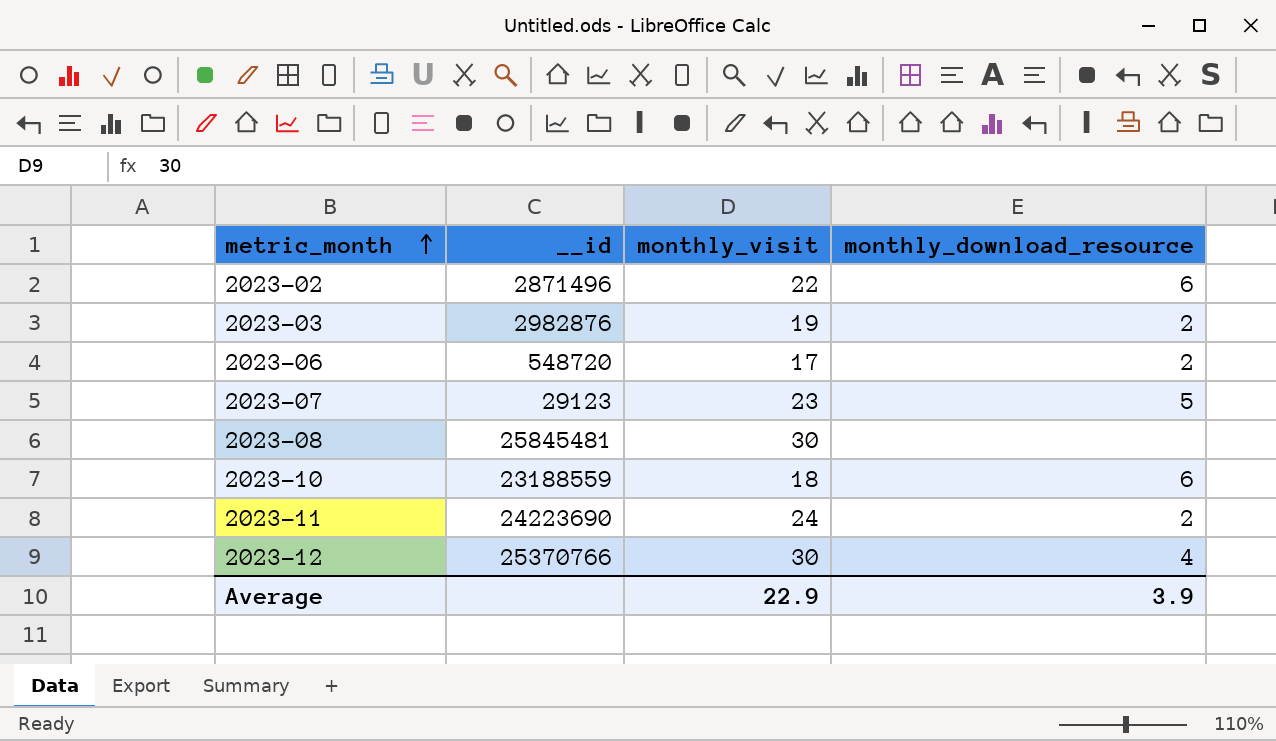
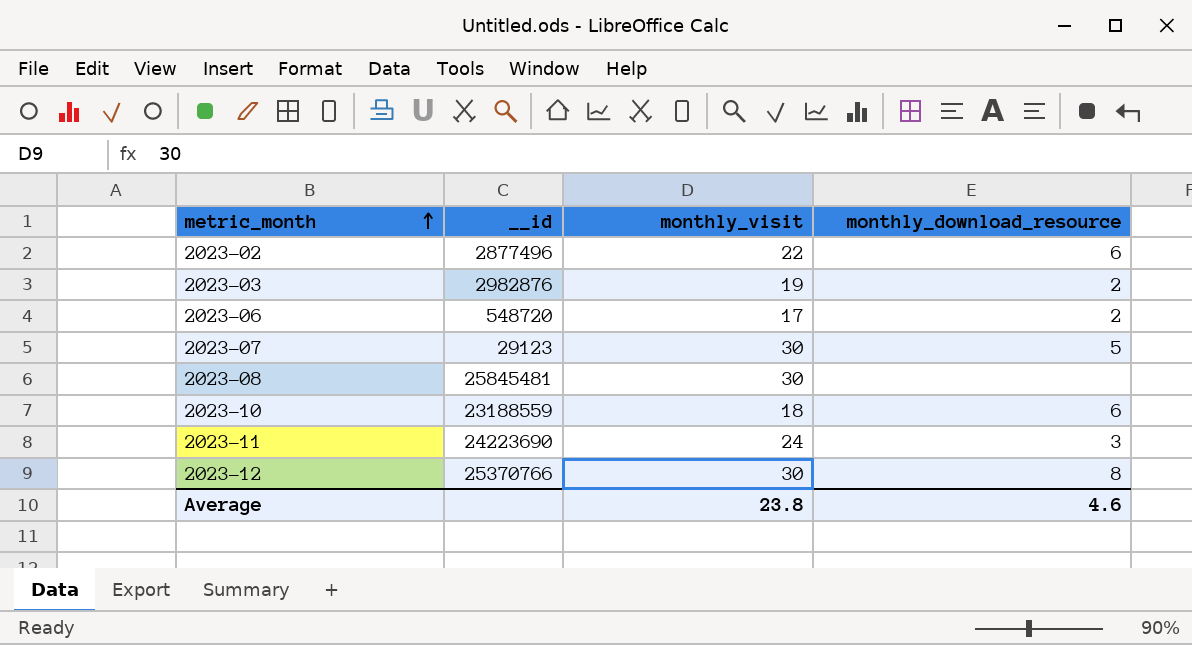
2023-02 | __id: 2871496 -> 2877496
2023-07 | monthly_visit: 23 -> 30
2023-11 | monthly_download_resource: 2 -> 3
2023-12 | monthly_download_resource: 4 -> 8
Average | monthly_visit: 22.9 -> 23.8
Average | monthly_download_resource: 3.9 -> 4.6

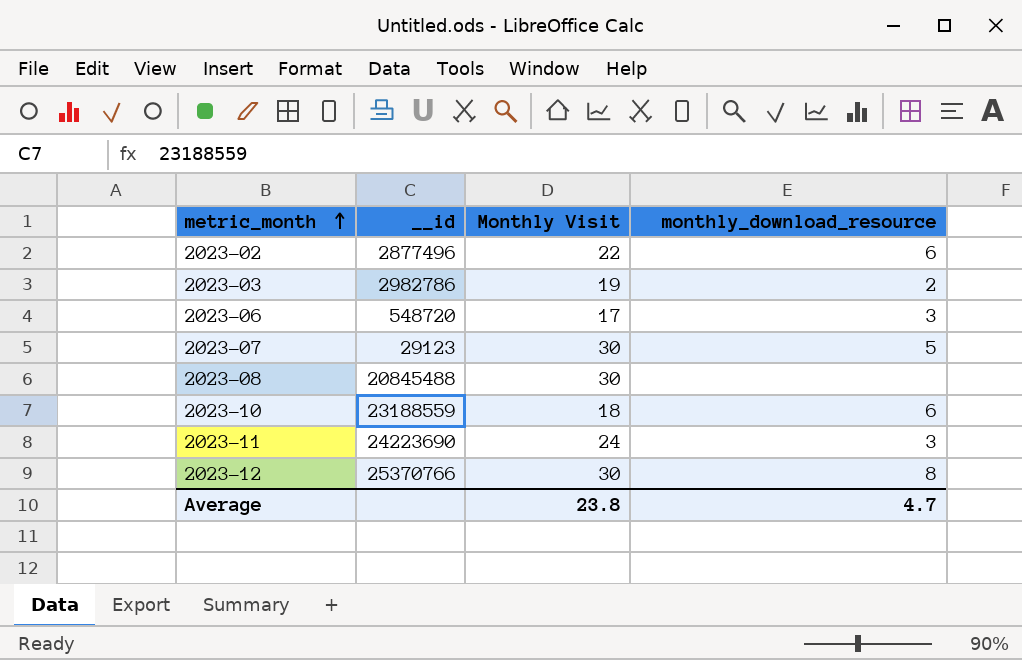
column name: monthly_visit -> Monthly Visit
2023-03 | __id: 2982876 -> 2982786
2023-06 | monthly_download_resource: 2 -> 3
2023-08 | __id: 25845481 -> 20845488
Average | monthly_download_resource: 4.6 -> 4.7

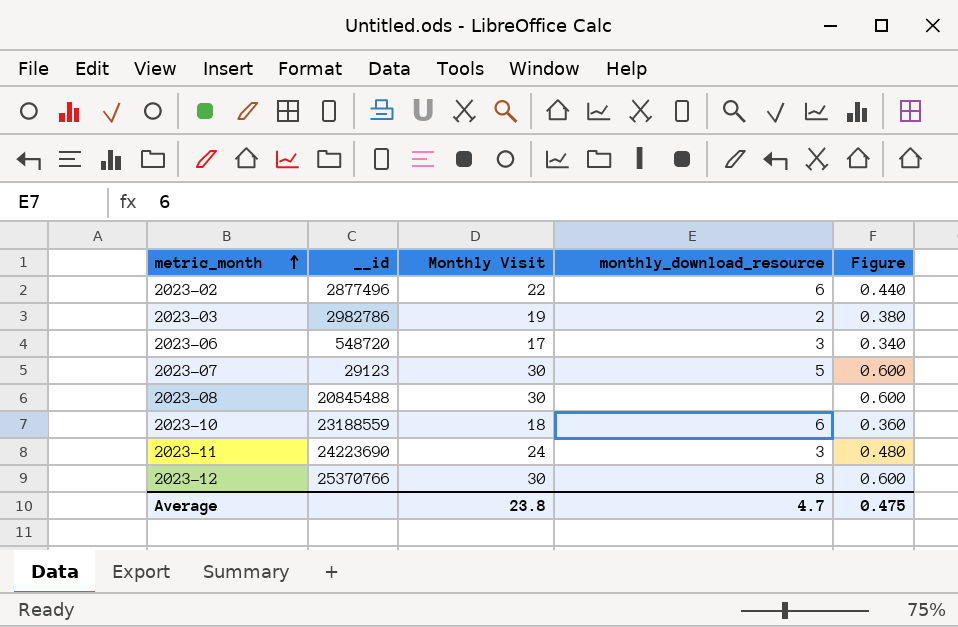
column Figure | formula: none -> [Monthly Visit] * 0.02

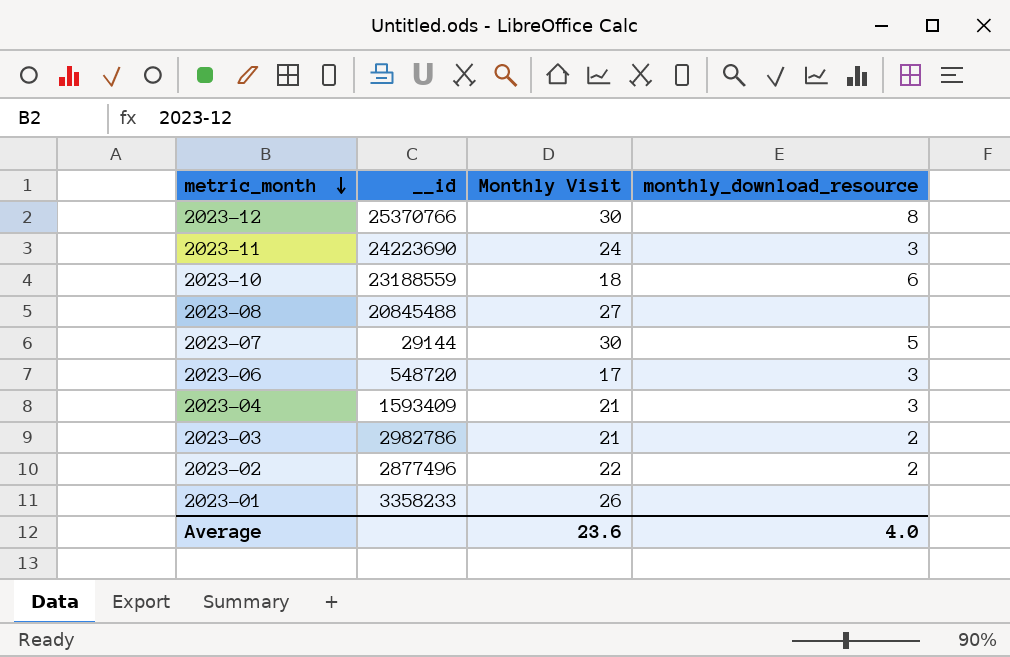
row order: metric_month ascending -> metric_month descending
column Figure | formula: [Monthly Visit] * 0.02 -> none
2023-08 | Monthly Visit: 30 -> 27
2023-07 | __id: 29123 -> 29144
row 2023-04: none -> 1593409 | 21 | 3
2023-03 | Monthly Visit: 19 -> 21
2023-02 | monthly_download_resource: 6 -> 2
row 2023-01: none -> 3358233 | 26 | none
Average | Monthly Visit: 23.8 -> 23.6
Average | monthly_download_resource: 4.7 -> 4.0

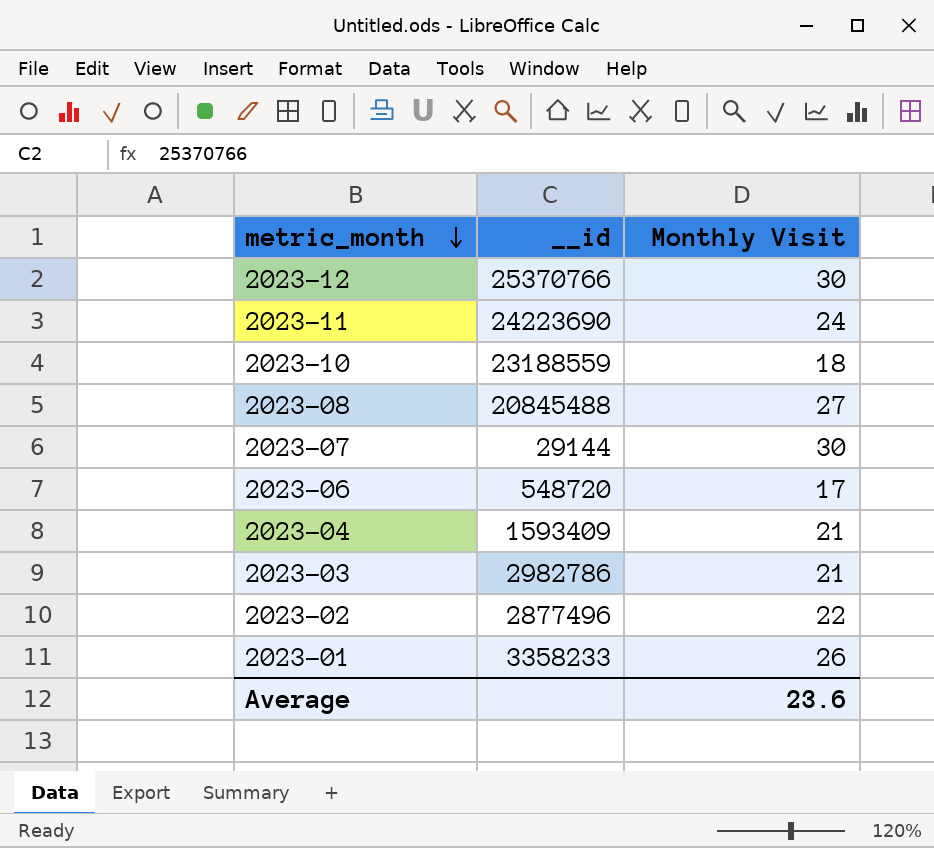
column monthly_download_resource | position: 4 -> none

